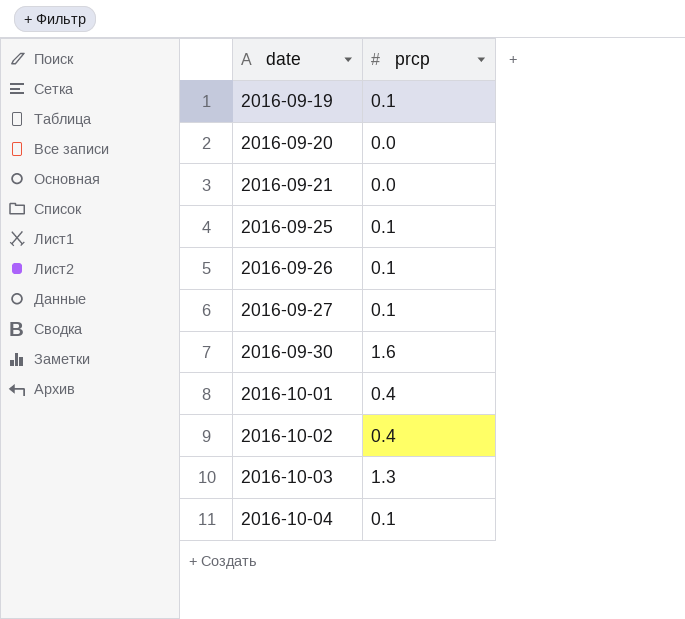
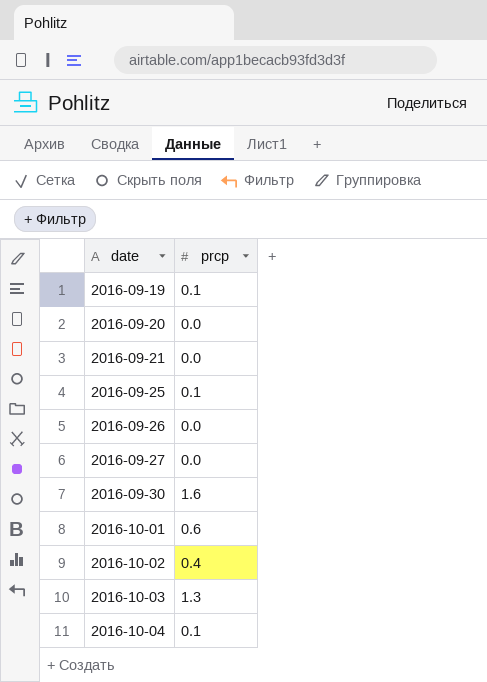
2016-09-26 | prcp: 0.1 -> 0.0
2016-09-27 | prcp: 0.1 -> 0.0
2016-10-01 | prcp: 0.4 -> 0.6

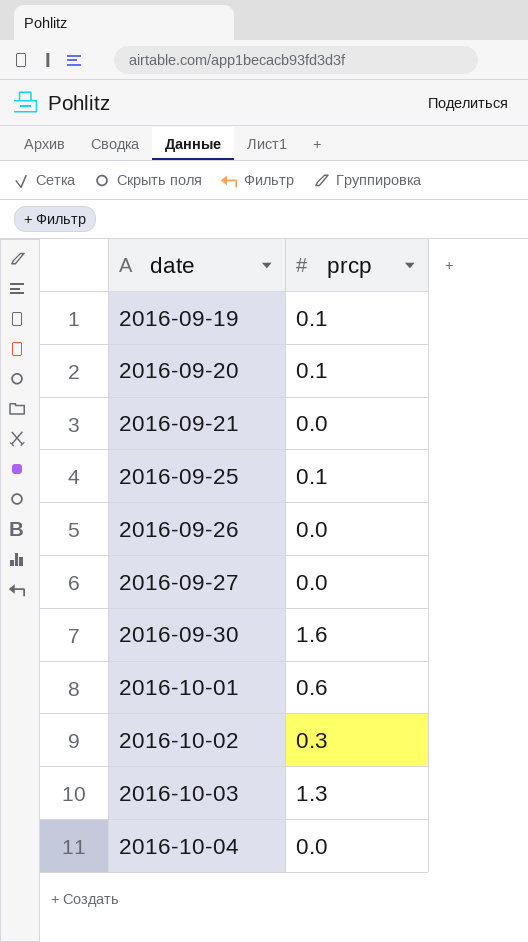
2016-09-20 | prcp: 0.0 -> 0.1
2016-10-02 | prcp: 0.4 -> 0.3
2016-10-04 | prcp: 0.1 -> 0.0

